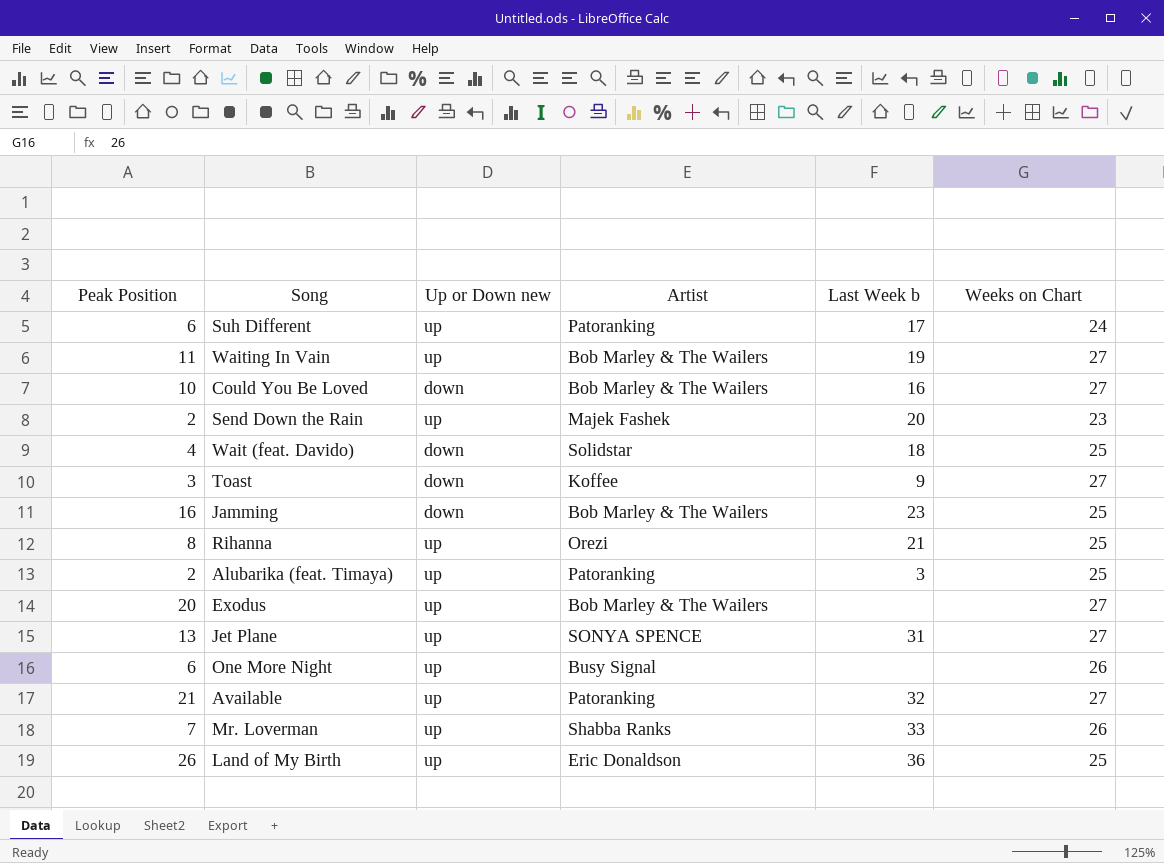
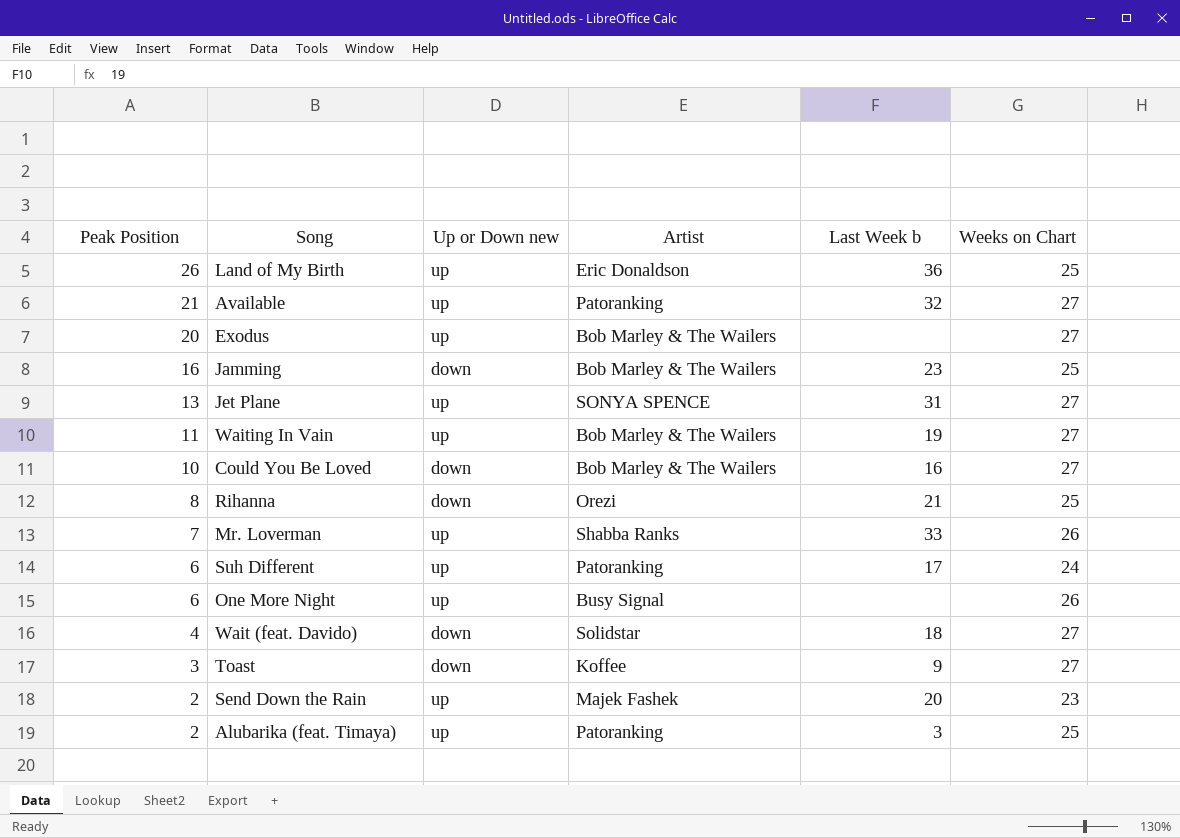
row order: none -> Peak Position descending
Rihanna | Up or Down new: up -> down
Wait (feat. Davido) | Weeks on Chart: 25 -> 27

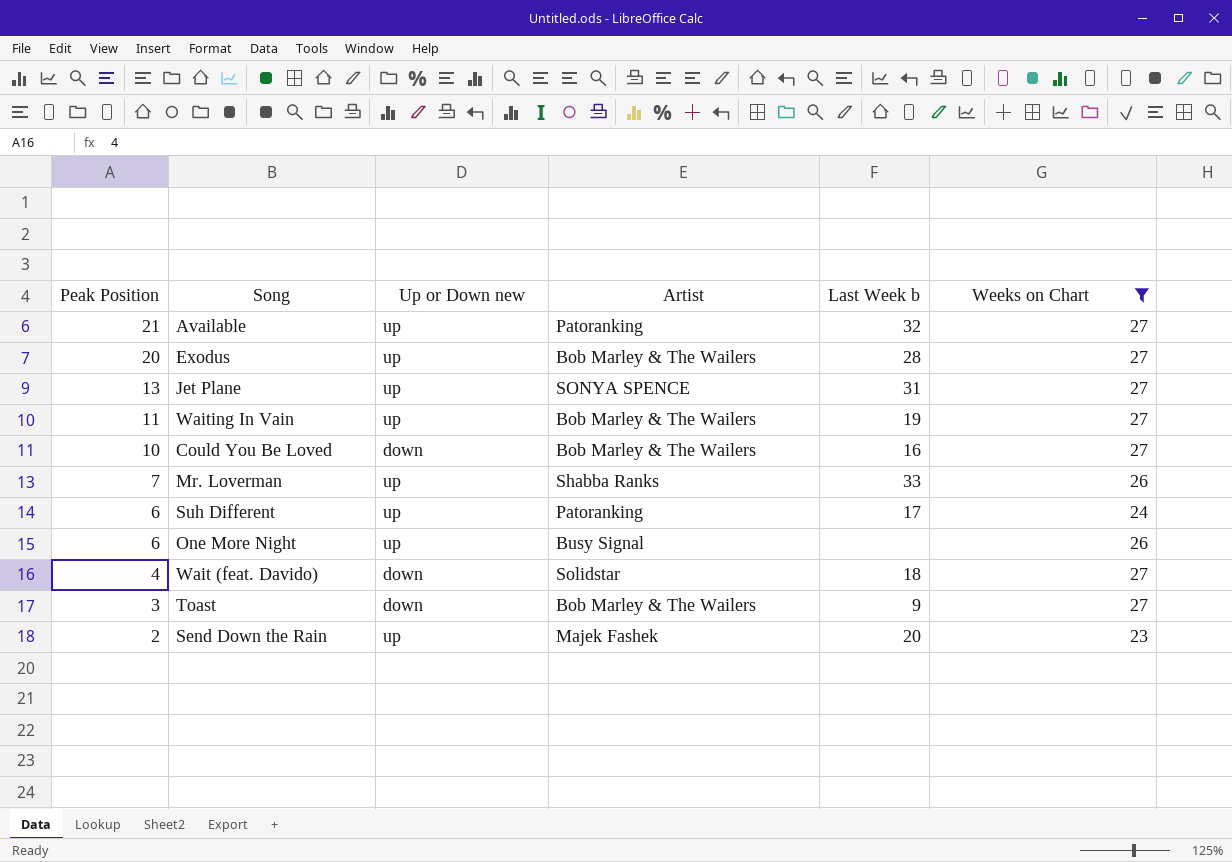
filter: none -> Weeks on Chart != 25
Exodus | Last Week b: none -> 28
Toast | Artist: Koffee -> Bob Marley & The Wailers

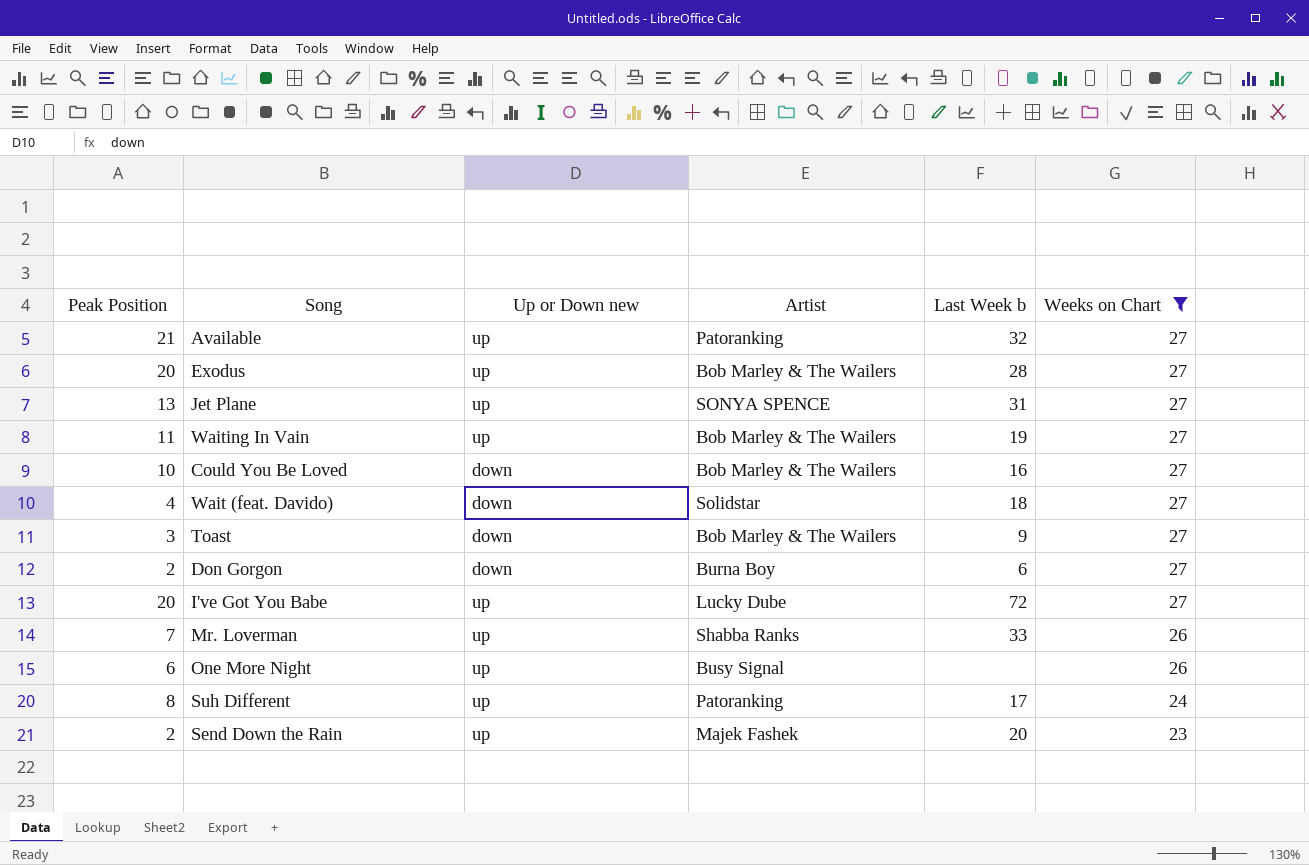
row order: Peak Position descending -> Weeks on Chart descending
row Don Gorgon: none -> 2 | down | Burna Boy | 6 | 27
row I've Got You Babe: none -> 20 | up | Lucky Dube | 72 | 27
Suh Different | Peak Position: 6 -> 8

